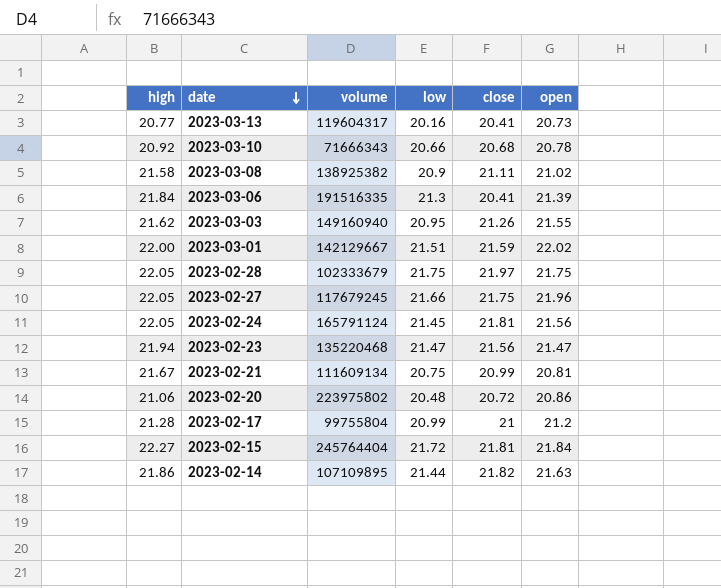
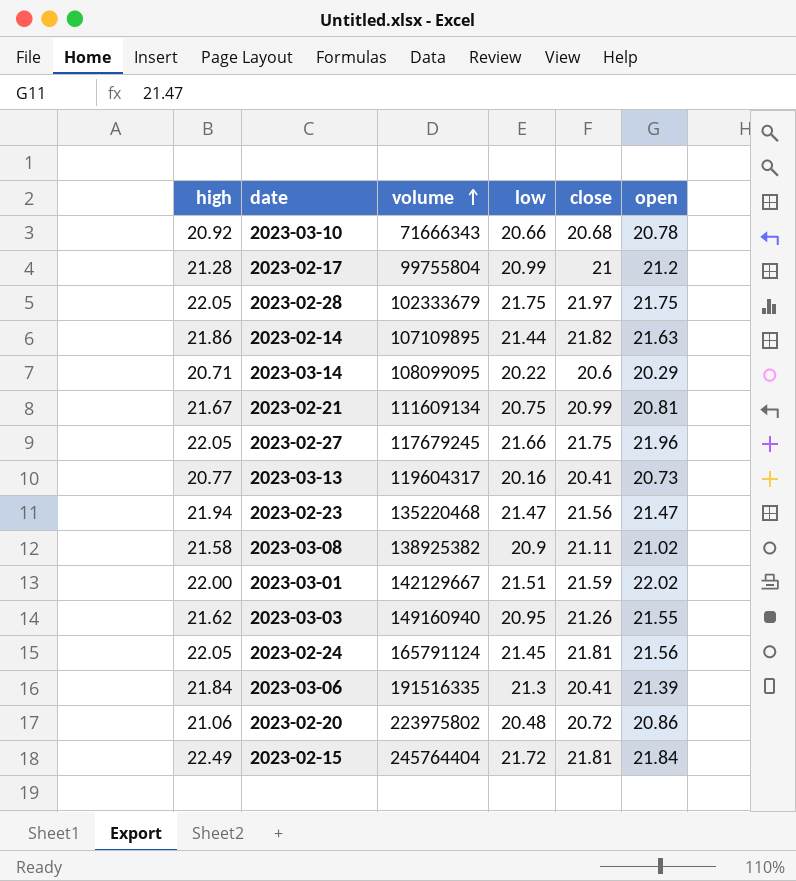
row order: date descending -> volume ascending
row 2023-03-14: none -> 20.71 | 108099095 | 20.22 | 20.6 | 20.29
2023-02-15 | high: 22.27 -> 22.49

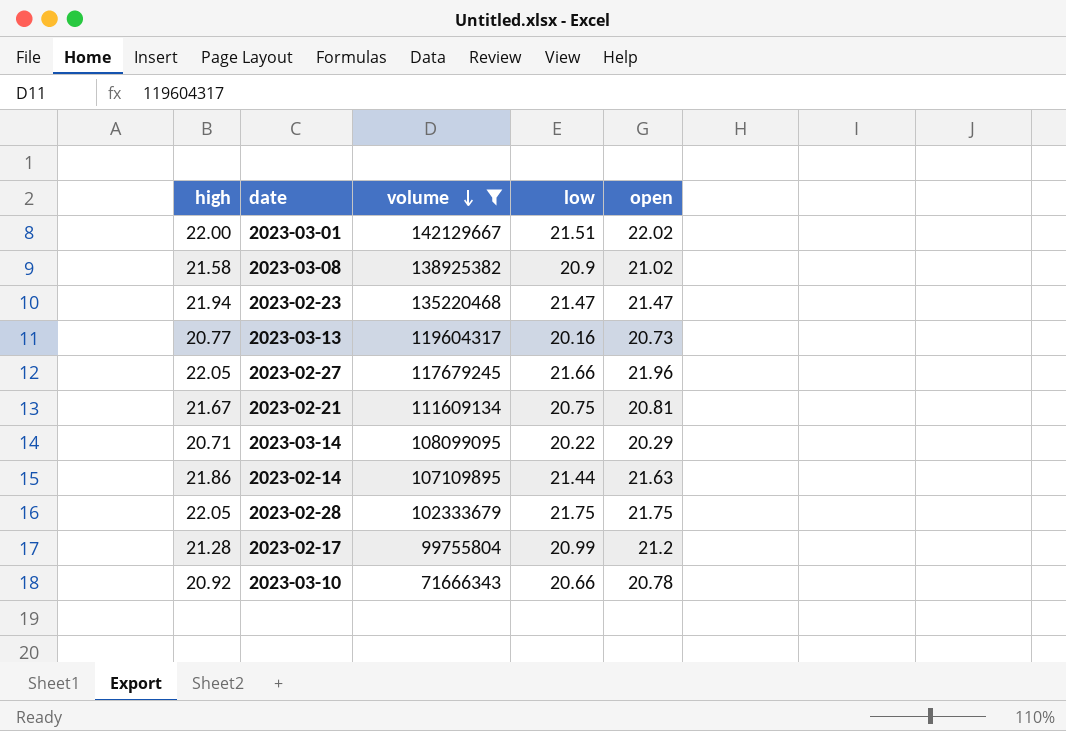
filter: none -> volume <= 142129667
row order: volume ascending -> volume descending
column close | position: 5 -> none

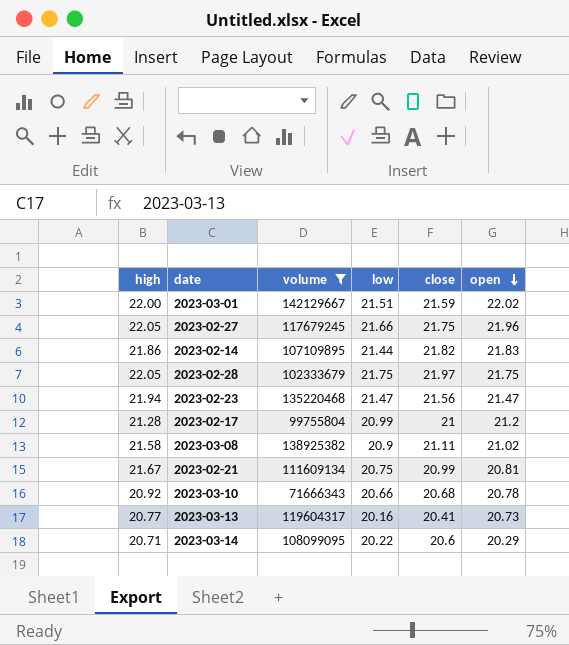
row order: volume descending -> open descending
column close | position: none -> 5
2023-02-14 | open: 21.63 -> 21.83

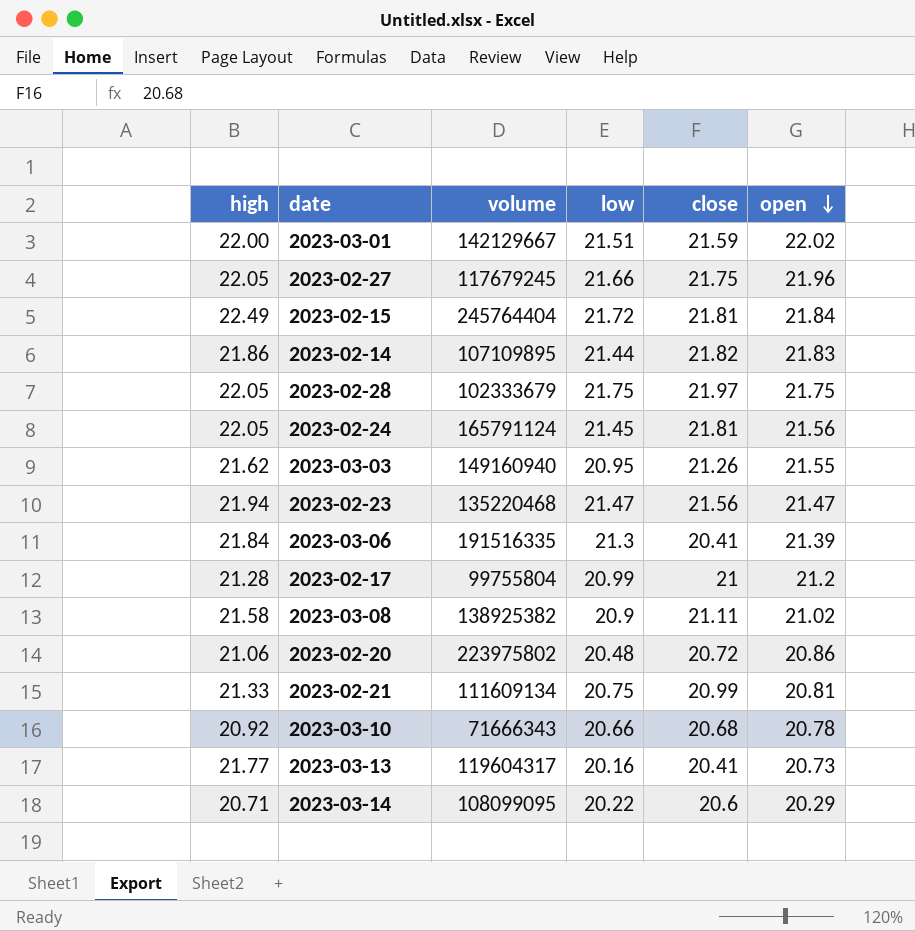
filter: volume <= 142129667 -> none
2023-02-21 | high: 21.67 -> 21.33
2023-03-13 | high: 20.77 -> 21.77

